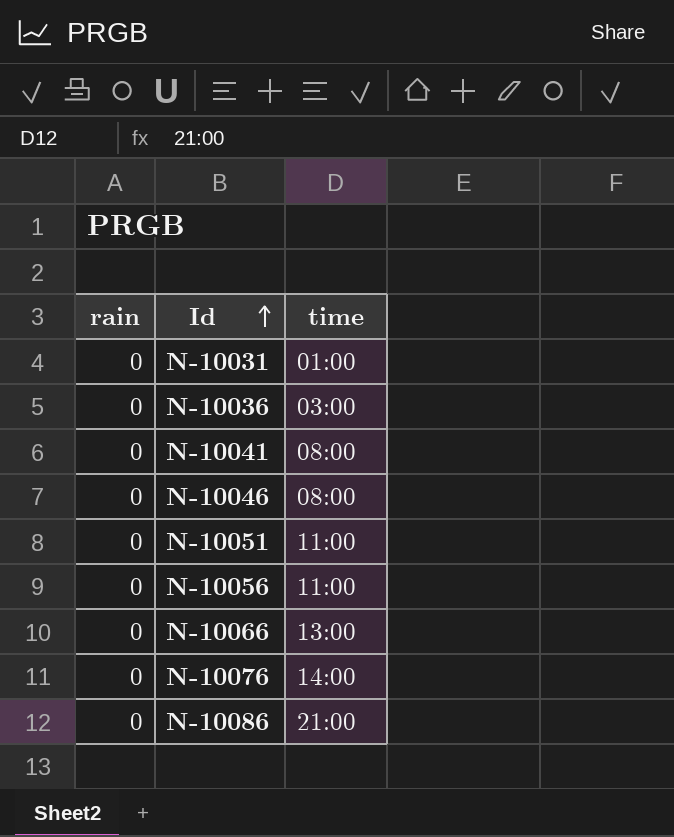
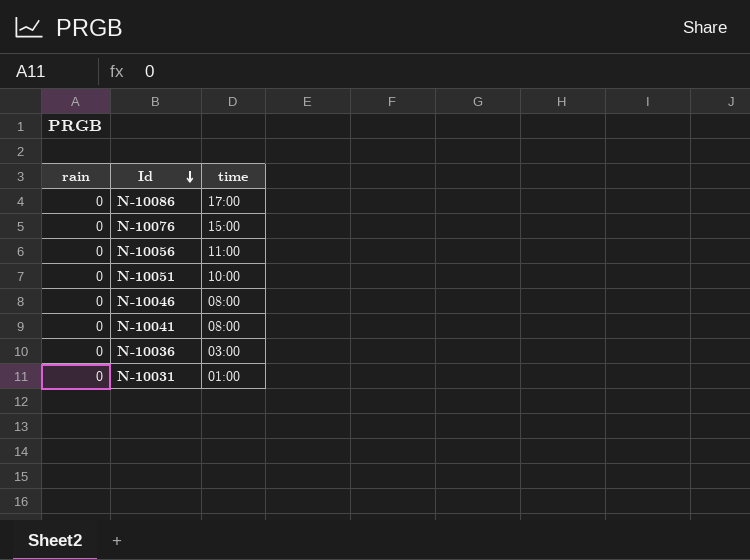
row order: Id ascending -> Id descending
row N-10066: 0 | 13:00 -> none
N-10086 | time: 21:00 -> 17:00
N-10076 | time: 14:00 -> 15:00
N-10051 | time: 11:00 -> 10:00

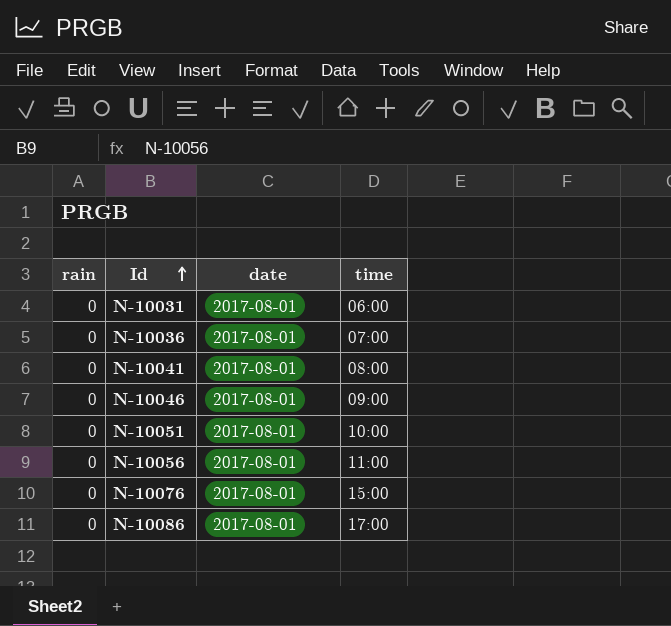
row order: Id descending -> Id ascending
column date | position: none -> 3
N-10031 | time: 01:00 -> 06:00
N-10036 | time: 03:00 -> 07:00
N-10046 | time: 08:00 -> 09:00

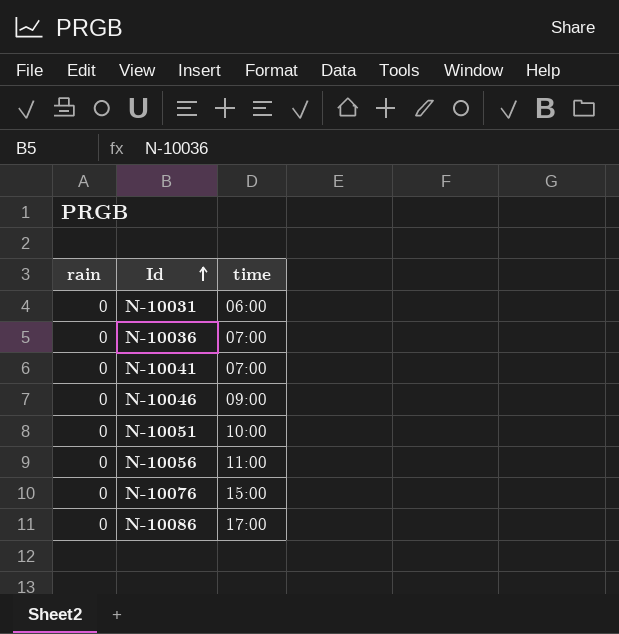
column date | position: 3 -> none
N-10041 | time: 08:00 -> 07:00

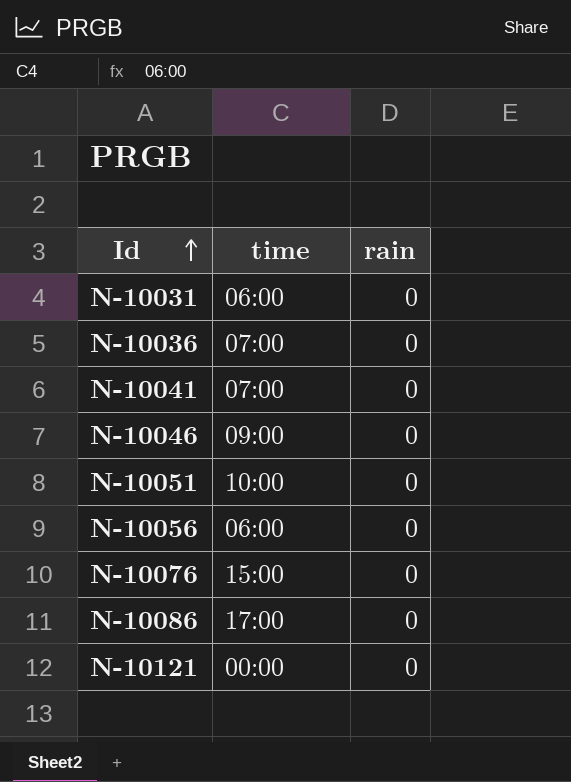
column rain | position: 1 -> 3
N-10056 | time: 11:00 -> 06:00
row N-10121: none -> 00:00 | 0

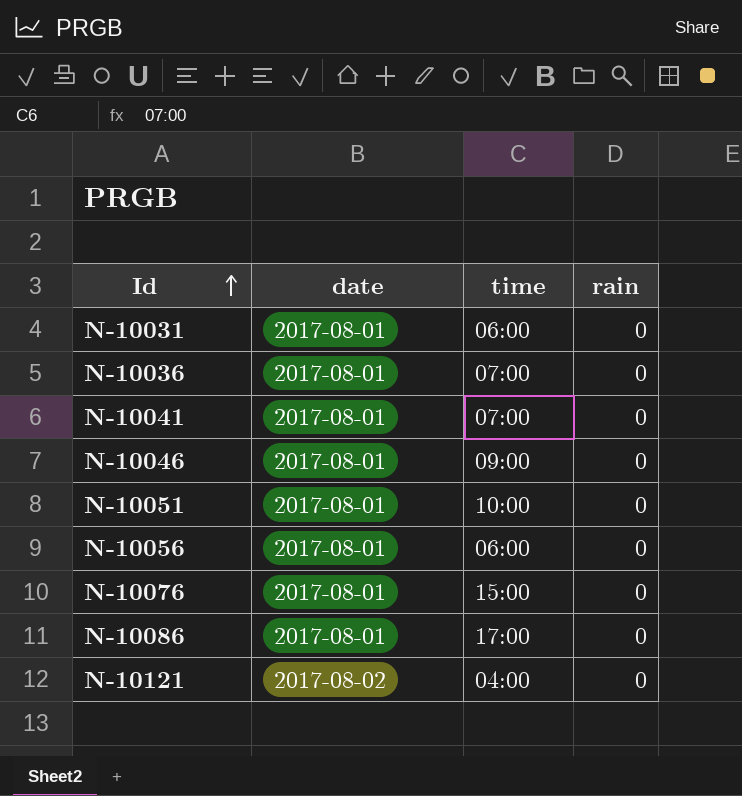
column date | position: none -> 2
N-10121 | time: 00:00 -> 04:00

